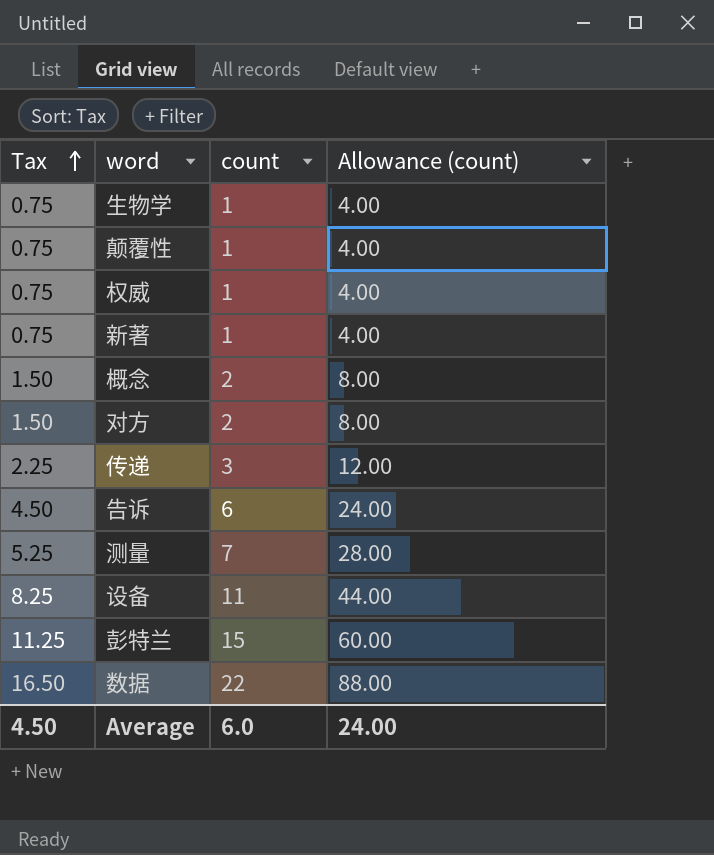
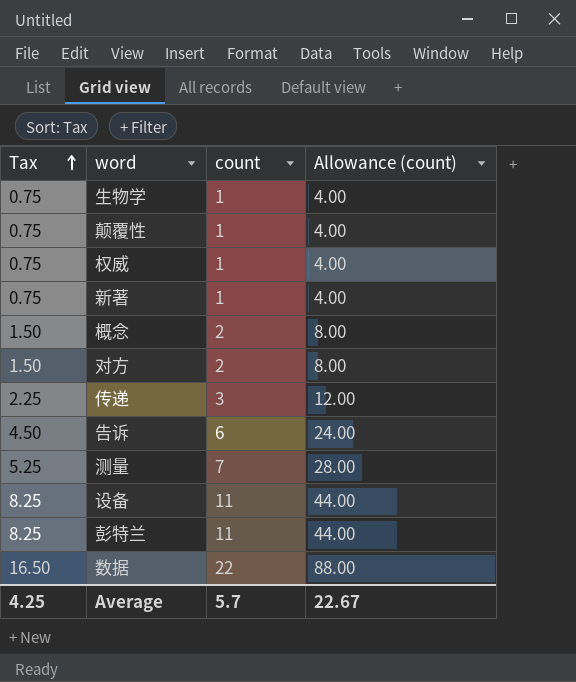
彭特兰 | Tax: 11.25 -> 8.25
彭特兰 | count: 15 -> 11
彭特兰 | Allowance (count): 60.00 -> 44.00
Average | Tax: 4.50 -> 4.25
Average | count: 6.0 -> 5.7
Average | Allowance (count): 24.00 -> 22.67

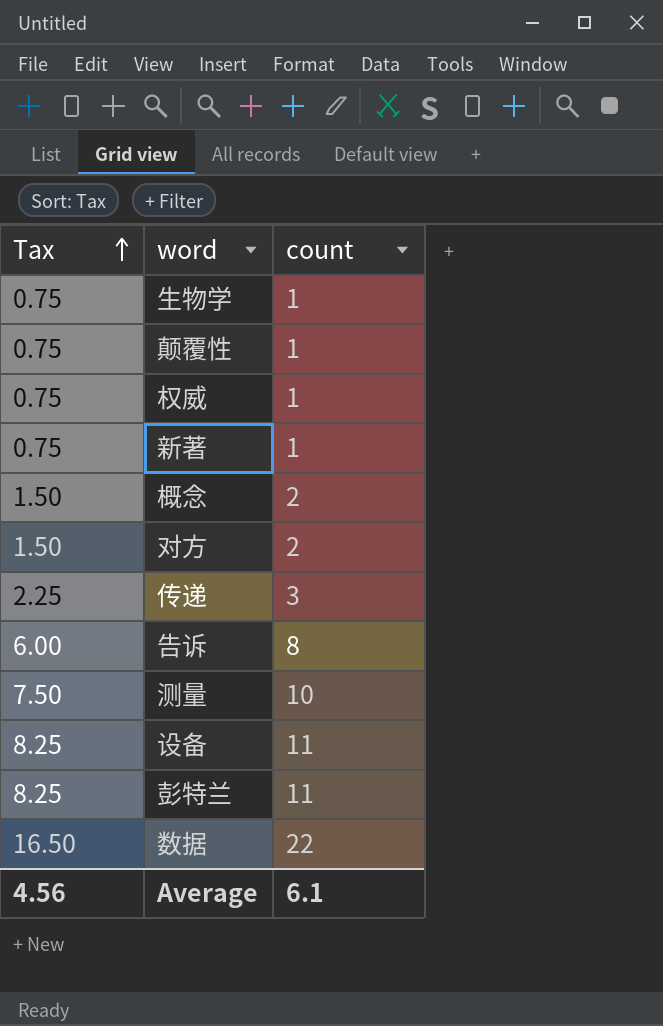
column Allowance (count) | formula: [count] * 4 -> none
告诉 | Tax: 4.50 -> 6.00
告诉 | count: 6 -> 8
测量 | Tax: 5.25 -> 7.50
测量 | count: 7 -> 10
Average | Tax: 4.25 -> 4.56
Average | count: 5.7 -> 6.1

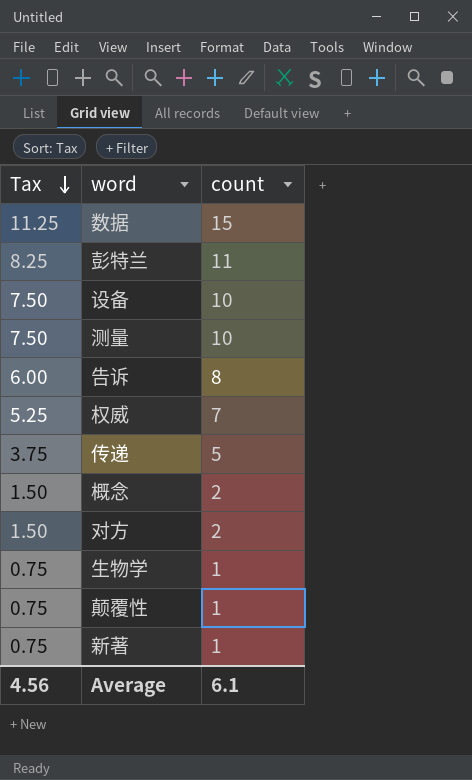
row order: Tax ascending -> Tax descending
数据 | Tax: 16.50 -> 11.25
数据 | count: 22 -> 15
设备 | Tax: 8.25 -> 7.50
设备 | count: 11 -> 10
权威 | Tax: 0.75 -> 5.25
权威 | count: 1 -> 7
传递 | Tax: 2.25 -> 3.75
传递 | count: 3 -> 5

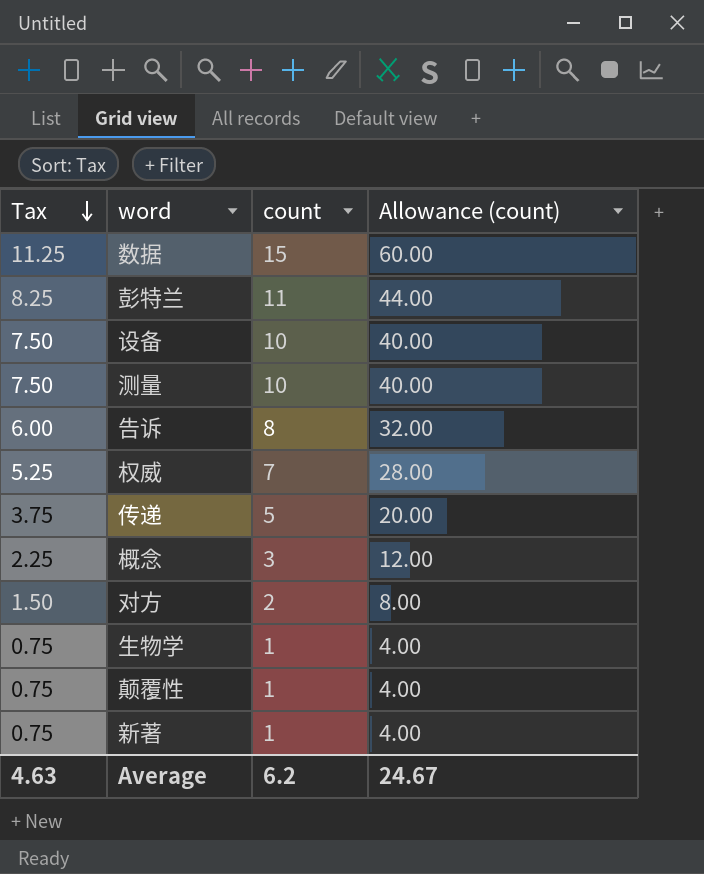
column Allowance (count) | formula: none -> [count] * 4
概念 | Tax: 1.50 -> 2.25
概念 | count: 2 -> 3
Average | Tax: 4.56 -> 4.63
Average | count: 6.1 -> 6.2

